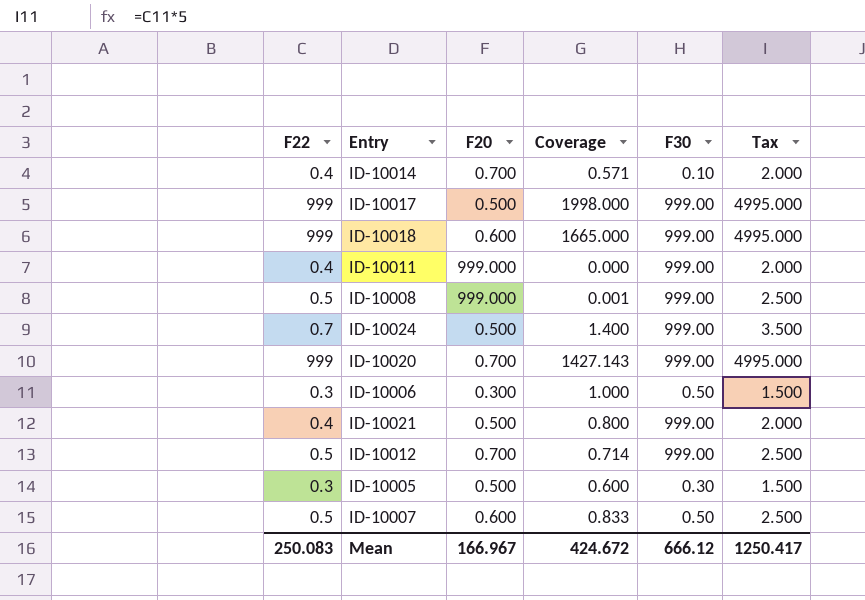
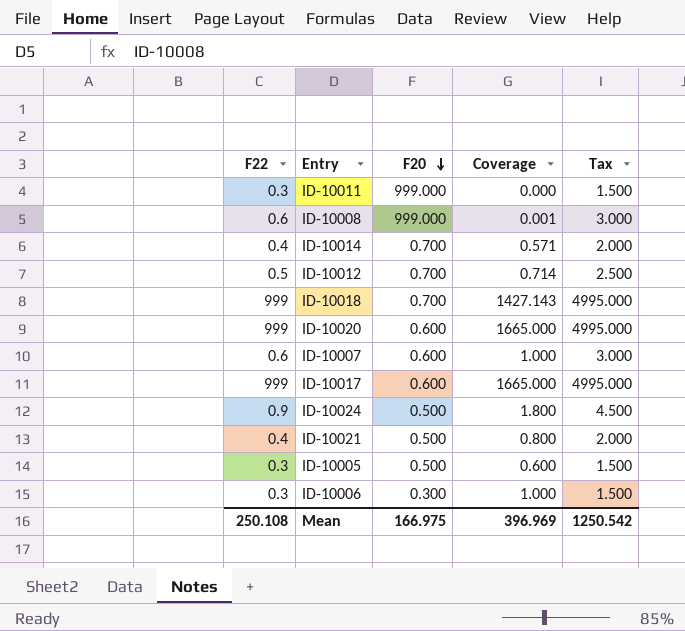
row order: none -> F20 descending
column F30 | position: 5 -> none
ID-10011 | F22: 0.4 -> 0.3
ID-10011 | Tax: 2.000 -> 1.500
ID-10008 | F22: 0.5 -> 0.6
ID-10008 | Tax: 2.500 -> 3.000
ID-10018 | F20: 0.600 -> 0.700
ID-10018 | Coverage: 1665.000 -> 1427.143
ID-10020 | F20: 0.700 -> 0.600
ID-10020 | Coverage: 1427.143 -> 1665.000
ID-10007 | F22: 0.5 -> 0.6
ID-10007 | Coverage: 0.833 -> 1.000
ID-10007 | Tax: 2.500 -> 3.000
ID-10017 | F20: 0.500 -> 0.600
ID-10017 | Coverage: 1998.000 -> 1665.000
ID-10024 | F22: 0.7 -> 0.9
ID-10024 | Coverage: 1.400 -> 1.800
ID-10024 | Tax: 3.500 -> 4.500
Mean | F22: 250.083 -> 250.108
Mean | F20: 166.967 -> 166.975
Mean | Coverage: 424.672 -> 396.969
Mean | Tax: 1250.417 -> 1250.542

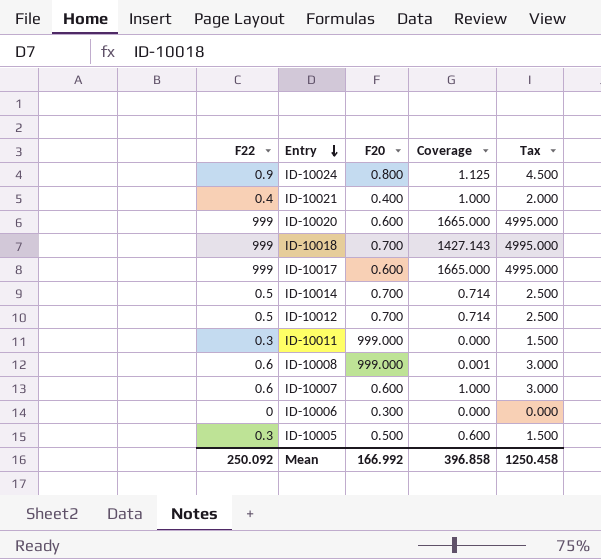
row order: F20 descending -> Entry descending
ID-10024 | F20: 0.500 -> 0.800
ID-10024 | Coverage: 1.800 -> 1.125
ID-10021 | F20: 0.500 -> 0.400
ID-10021 | Coverage: 0.800 -> 1.000
ID-10014 | F22: 0.4 -> 0.5
ID-10014 | Coverage: 0.571 -> 0.714
ID-10014 | Tax: 2.000 -> 2.500
ID-10006 | F22: 0.3 -> 0
ID-10006 | Coverage: 1.000 -> 0.000
ID-10006 | Tax: 1.500 -> 0.000
Mean | F22: 250.108 -> 250.092
Mean | F20: 166.975 -> 166.992
Mean | Coverage: 396.969 -> 396.858
Mean | Tax: 1250.542 -> 1250.458

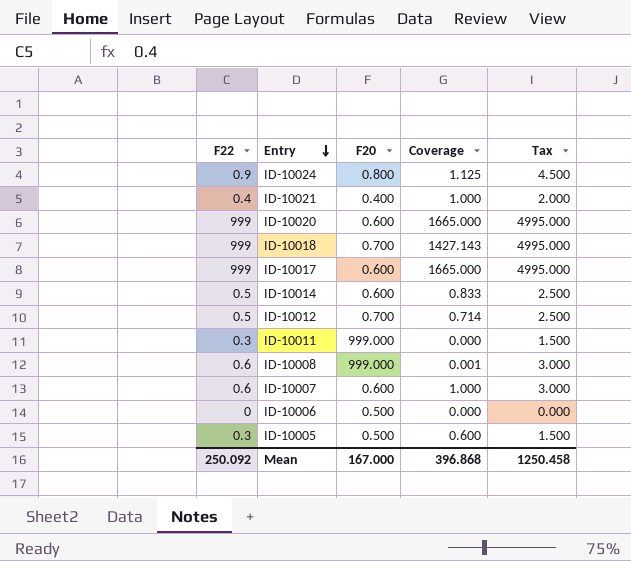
ID-10014 | F20: 0.700 -> 0.600
ID-10014 | Coverage: 0.714 -> 0.833
ID-10006 | F20: 0.300 -> 0.500
Mean | F20: 166.992 -> 167.000
Mean | Coverage: 396.858 -> 396.868

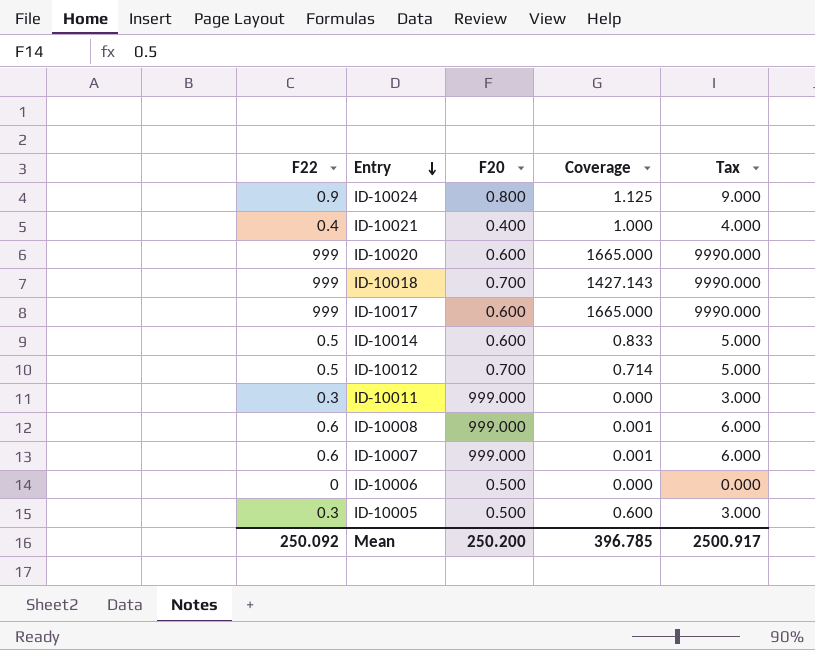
column Tax | formula: [F22] * 5 -> [F22] * 10
ID-10007 | F20: 0.600 -> 999.000
ID-10007 | Coverage: 1.000 -> 0.001
Mean | F20: 167.000 -> 250.200
Mean | Coverage: 396.868 -> 396.785
Mean | Tax: 1250.458 -> 2500.917

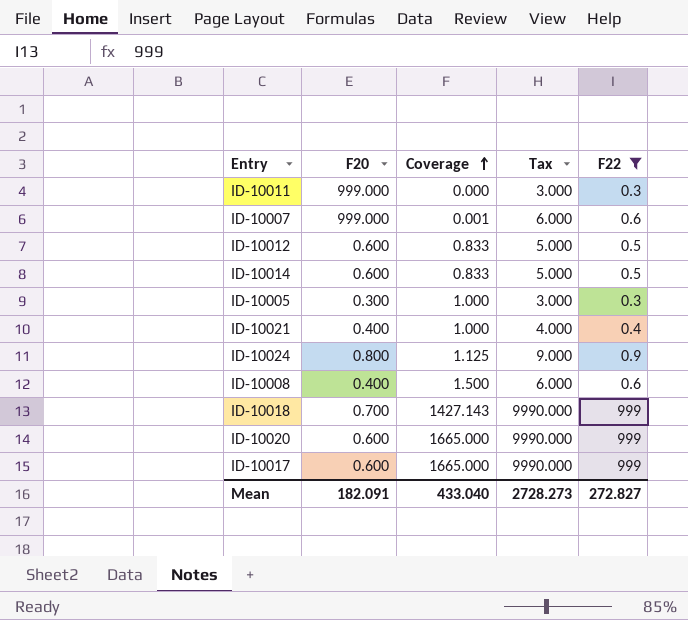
filter: none -> F22 != 0
row order: Entry descending -> Coverage ascending
column F22 | position: 1 -> 5
ID-10012 | F20: 0.700 -> 0.600
ID-10012 | Coverage: 0.714 -> 0.833
ID-10005 | F20: 0.500 -> 0.300
ID-10005 | Coverage: 0.600 -> 1.000
ID-10008 | F20: 999.000 -> 0.400
ID-10008 | Coverage: 0.001 -> 1.500
Mean | F20: 250.200 -> 182.091
Mean | Coverage: 396.785 -> 433.040
Mean | Tax: 2500.917 -> 2728.273
Mean | F22: 250.092 -> 272.827

